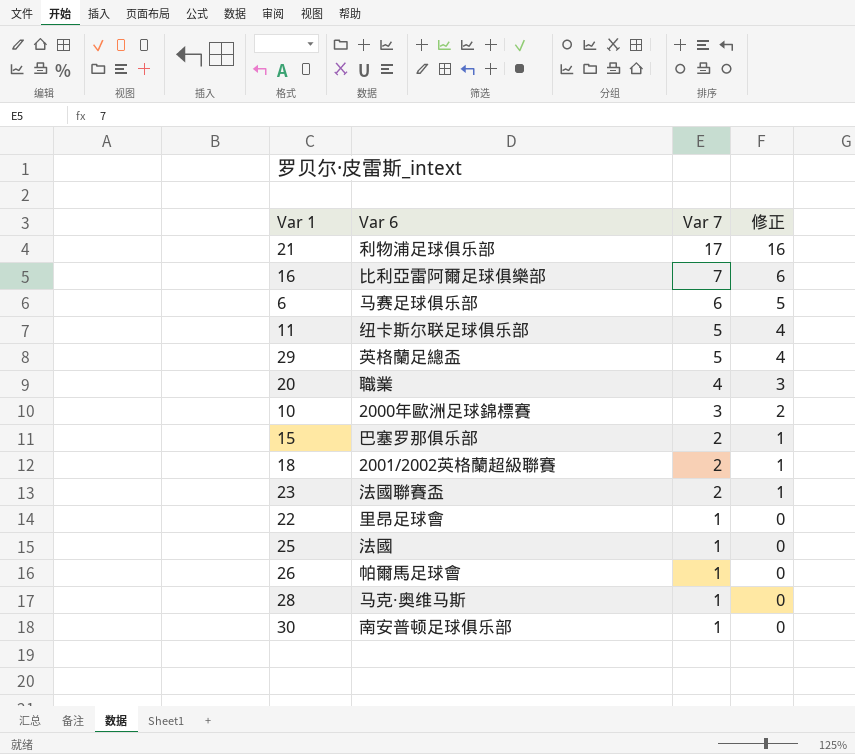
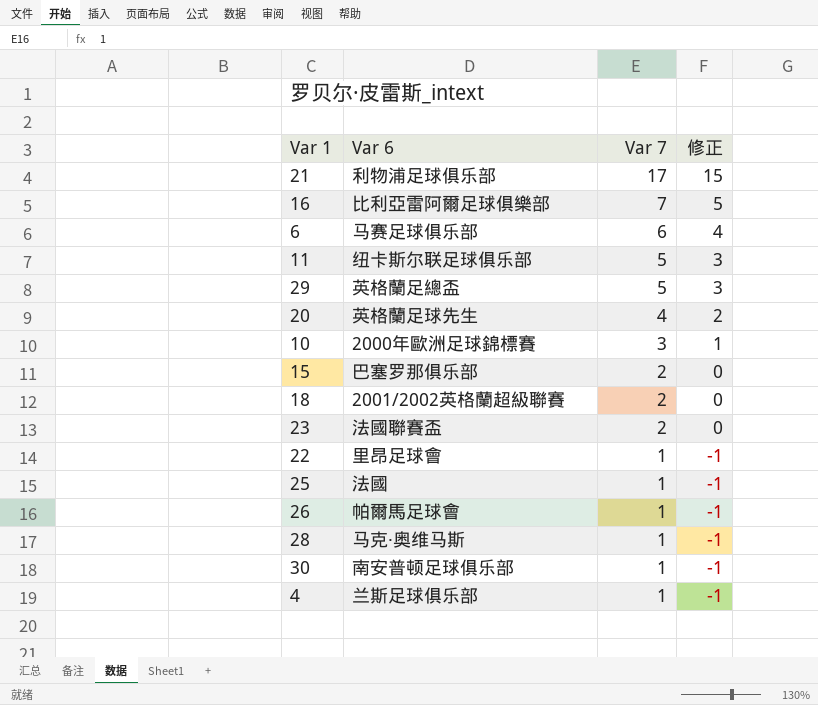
column 修正 | formula: [Var 7] - 1 -> [Var 7] - 2
20 | Var 6: 職業 -> 英格蘭足球先生
row 4: none -> 兰斯足球俱乐部 | 1 | -1

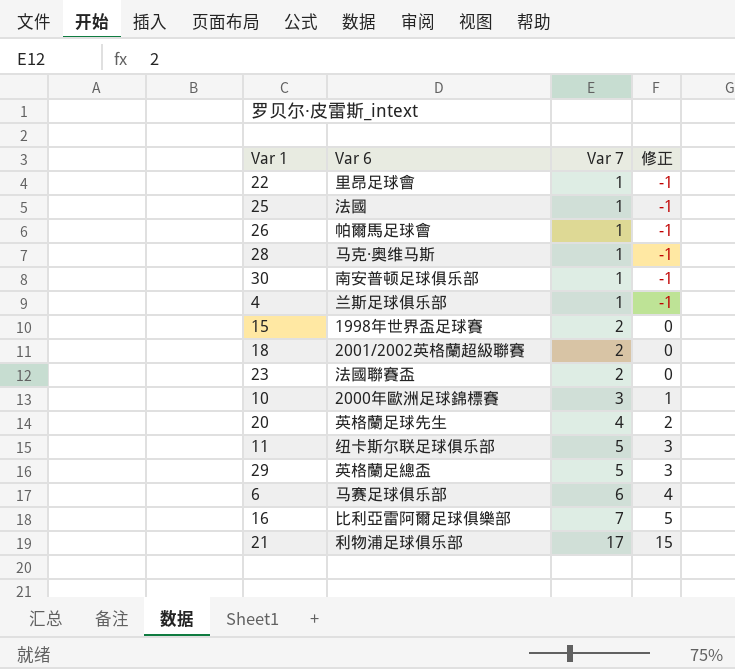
row order: Var 7 descending -> Var 7 ascending
15 | Var 6: 巴塞罗那俱乐部 -> 1998年世界盃足球賽

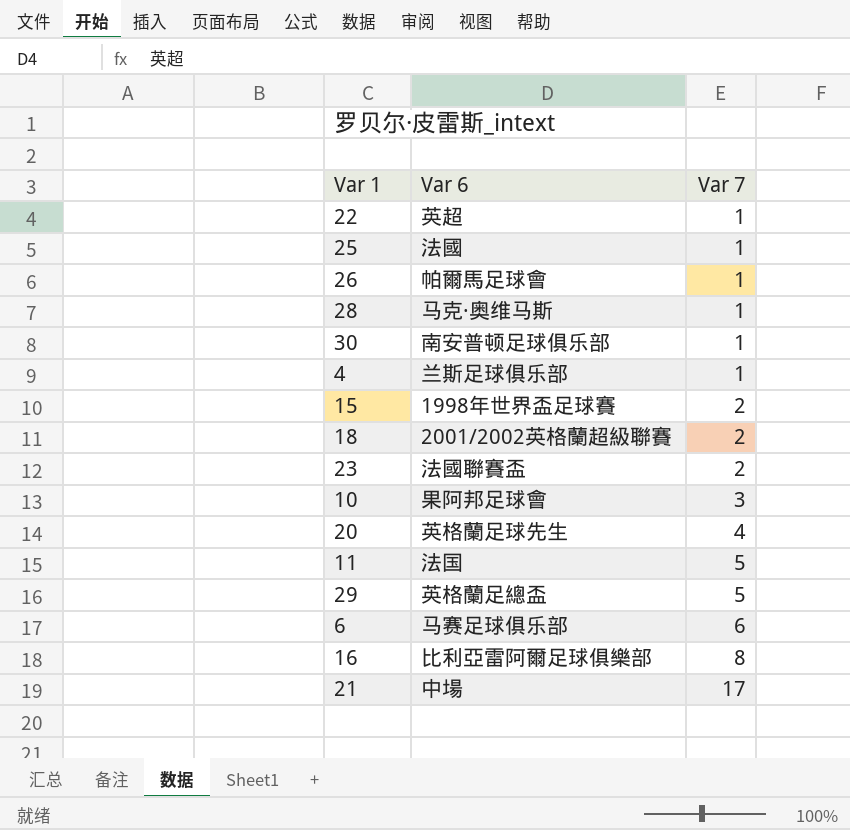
column 修正 | formula: [Var 7] - 2 -> none
22 | Var 6: 里昂足球會 -> 英超
10 | Var 6: 2000年歐洲足球錦標賽 -> 果阿邦足球會
11 | Var 6: 纽卡斯尔联足球俱乐部 -> 法国
16 | Var 7: 7 -> 8
21 | Var 6: 利物浦足球俱乐部 -> 中場

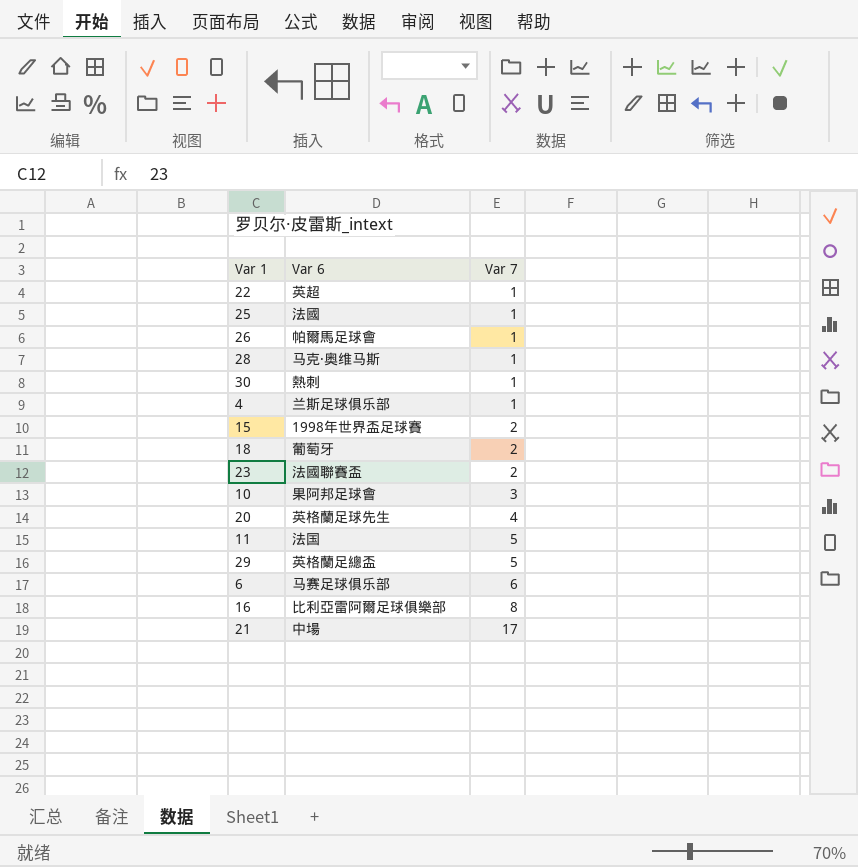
30 | Var 6: 南安普顿足球俱乐部 -> 熱刺
18 | Var 6: 2001/2002英格蘭超級聯賽 -> 葡萄牙

